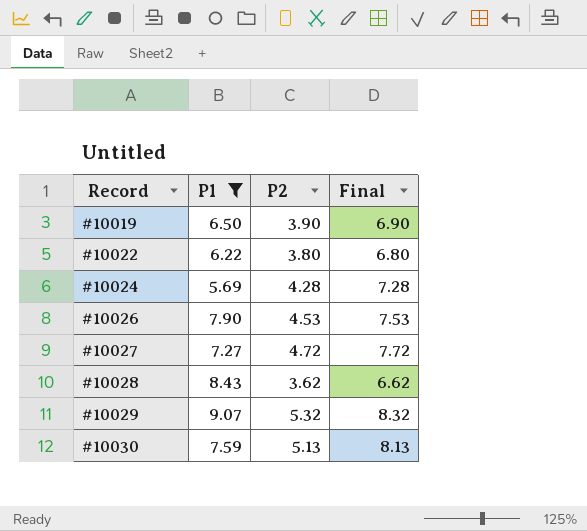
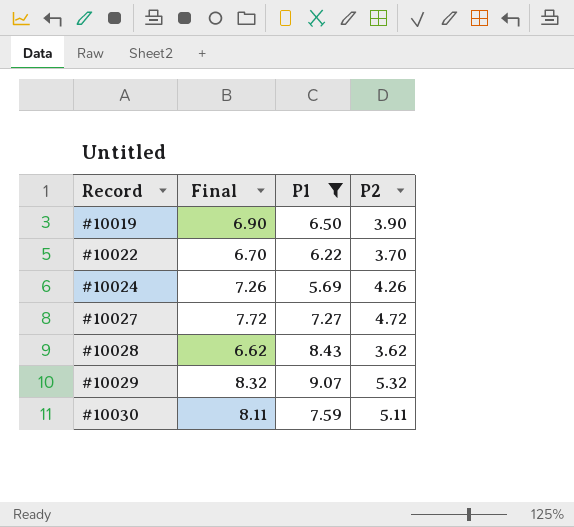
column Final | position: 4 -> 2
row #10026: 7.90 | 4.53 | 7.53 -> none
#10022 | Final: 6.80 -> 6.70
#10022 | P2: 3.80 -> 3.70
#10024 | Final: 7.28 -> 7.26
#10024 | P2: 4.28 -> 4.26
#10030 | Final: 8.13 -> 8.11
#10030 | P2: 5.13 -> 5.11

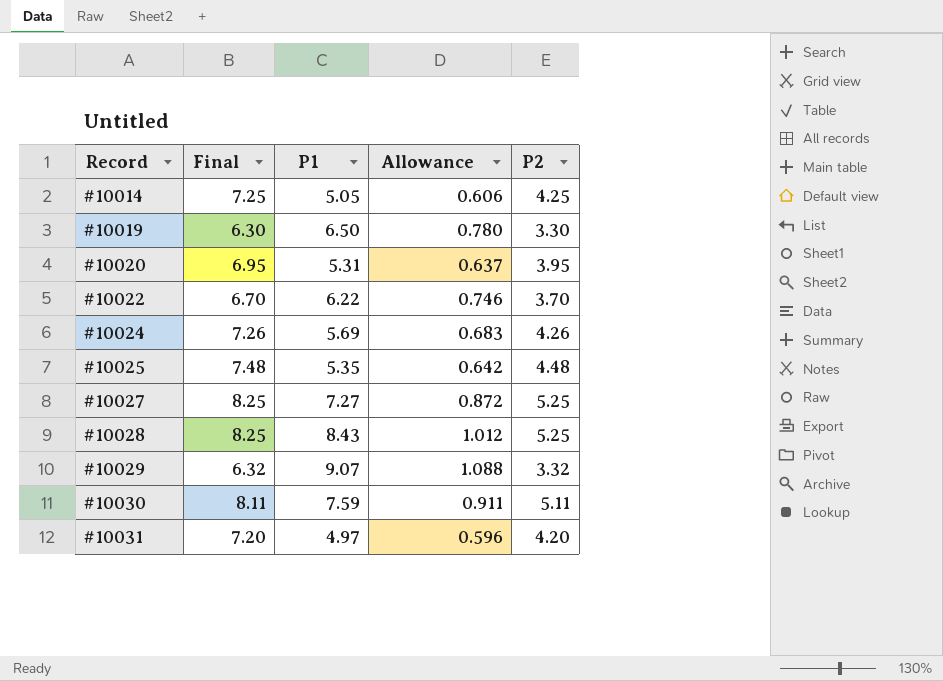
filter: P1 >= 5.69 -> none
column Allowance | formula: none -> [P1] * 0.12
#10019 | Final: 6.90 -> 6.30
#10019 | P2: 3.90 -> 3.30
#10027 | Final: 7.72 -> 8.25
#10027 | P2: 4.72 -> 5.25
#10028 | Final: 6.62 -> 8.25
#10028 | P2: 3.62 -> 5.25
#10029 | Final: 8.32 -> 6.32
#10029 | P2: 5.32 -> 3.32

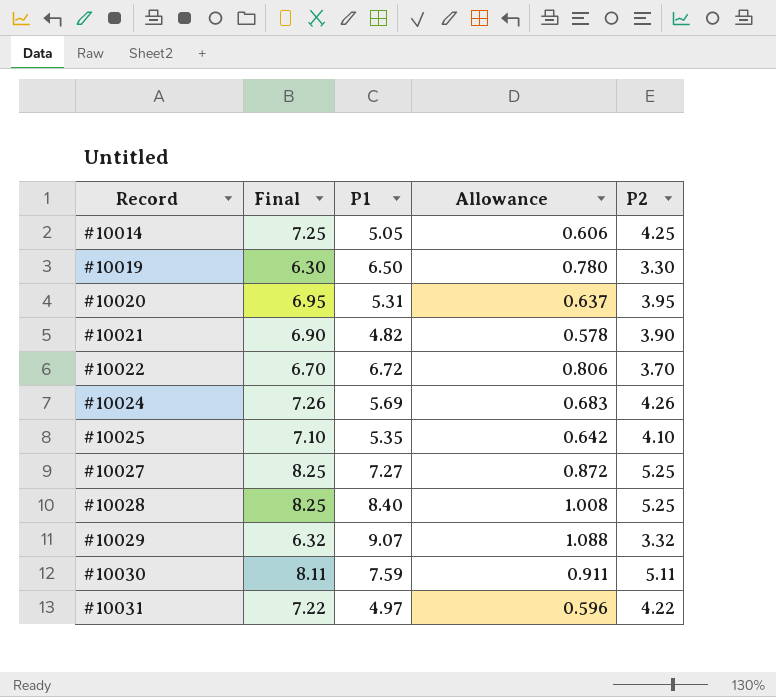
row #10021: none -> 6.90 | 4.82 | 0.578 | 3.90
#10022 | P1: 6.22 -> 6.72
#10022 | Allowance: 0.746 -> 0.806
#10025 | Final: 7.48 -> 7.10
#10025 | P2: 4.48 -> 4.10
#10028 | P1: 8.43 -> 8.40
#10028 | Allowance: 1.012 -> 1.008
#10031 | Final: 7.20 -> 7.22
#10031 | P2: 4.20 -> 4.22

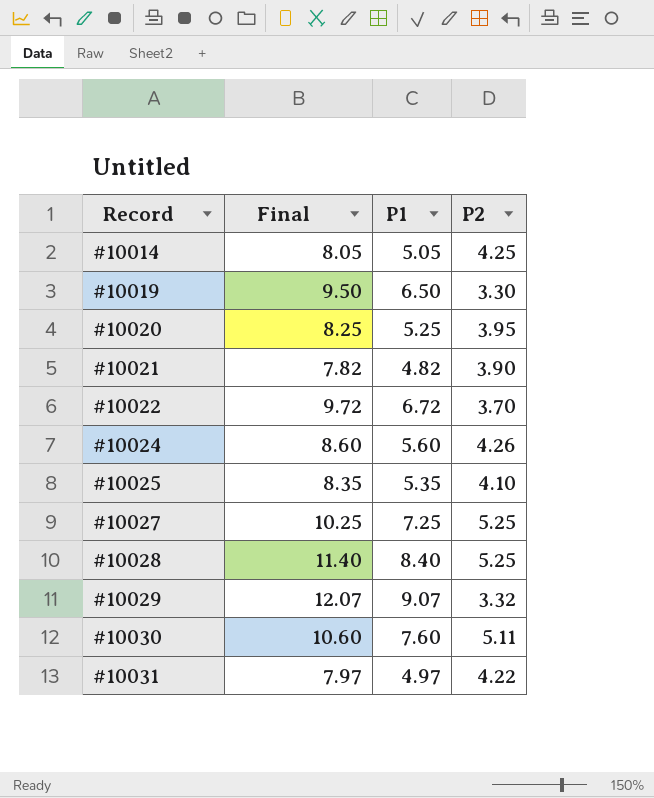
column Allowance | formula: [P1] * 0.12 -> none
column Final | formula: [P2] + 3 -> [P1] + 3
#10020 | P1: 5.31 -> 5.25
#10024 | P1: 5.69 -> 5.60
#10027 | P1: 7.27 -> 7.25
#10030 | P1: 7.59 -> 7.60

